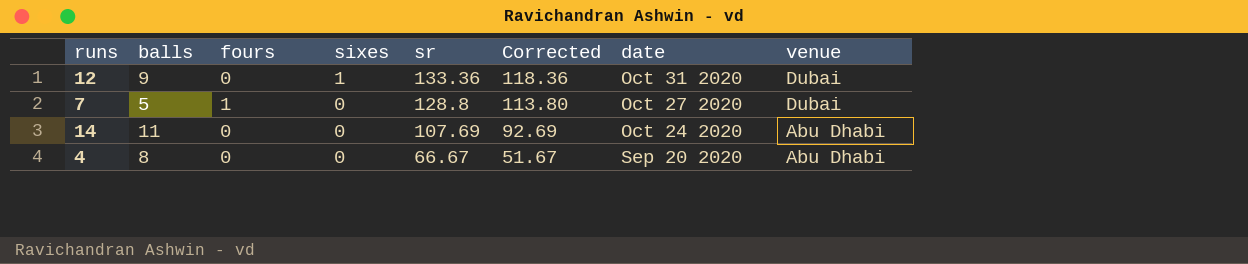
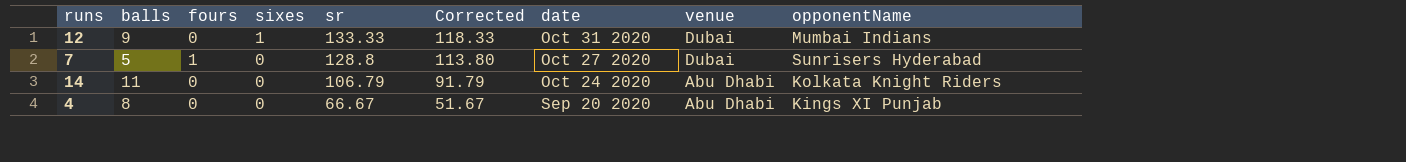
column opponentName | position: none -> 9
12 | sr: 133.36 -> 133.33
12 | Corrected: 118.36 -> 118.33
14 | sr: 107.69 -> 106.79
14 | Corrected: 92.69 -> 91.79

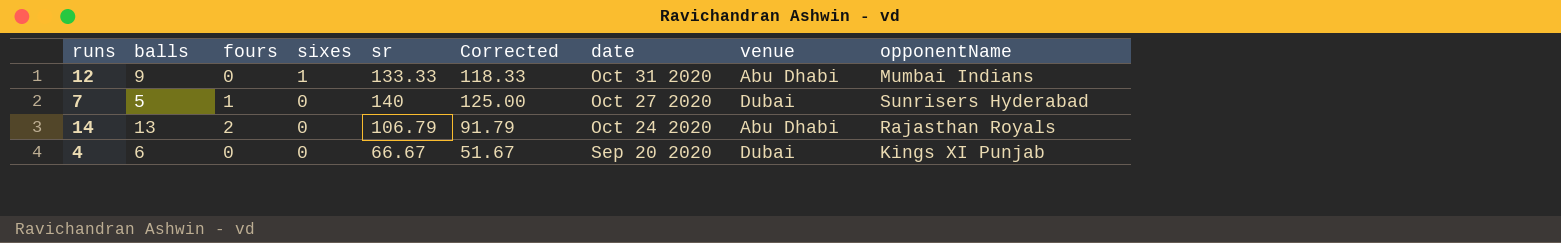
12 | venue: Dubai -> Abu Dhabi
7 | sr: 128.8 -> 140
7 | Corrected: 113.80 -> 125.00
14 | balls: 11 -> 13
14 | fours: 0 -> 2
14 | opponentName: Kolkata Knight Riders -> Rajasthan Royals
4 | balls: 8 -> 6
4 | venue: Abu Dhabi -> Dubai

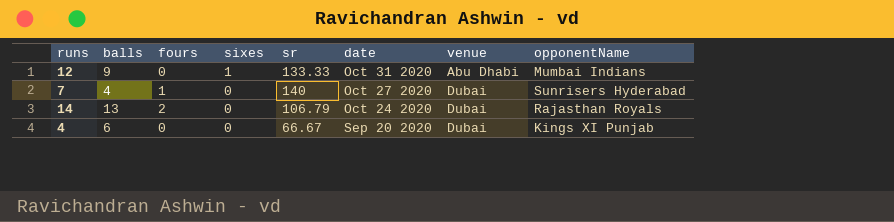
column Corrected | formula: [sr] - 15 -> none
7 | balls: 5 -> 4
14 | venue: Abu Dhabi -> Dubai

